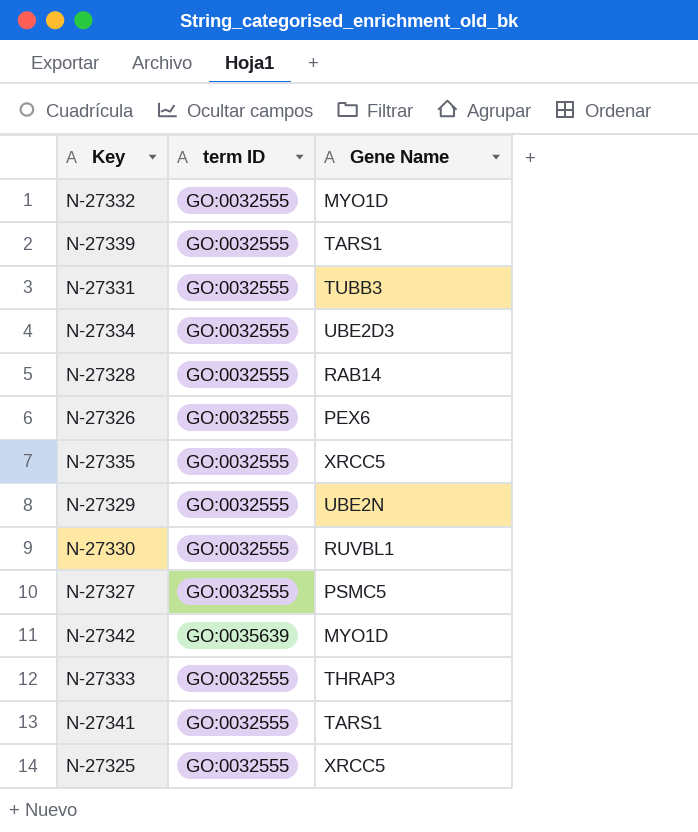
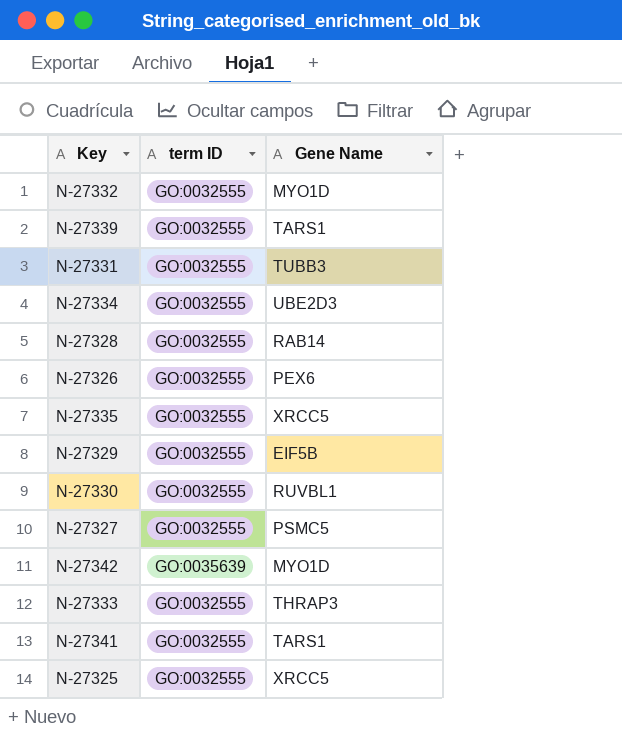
N-27329 | Gene Name: UBE2N -> EIF5B

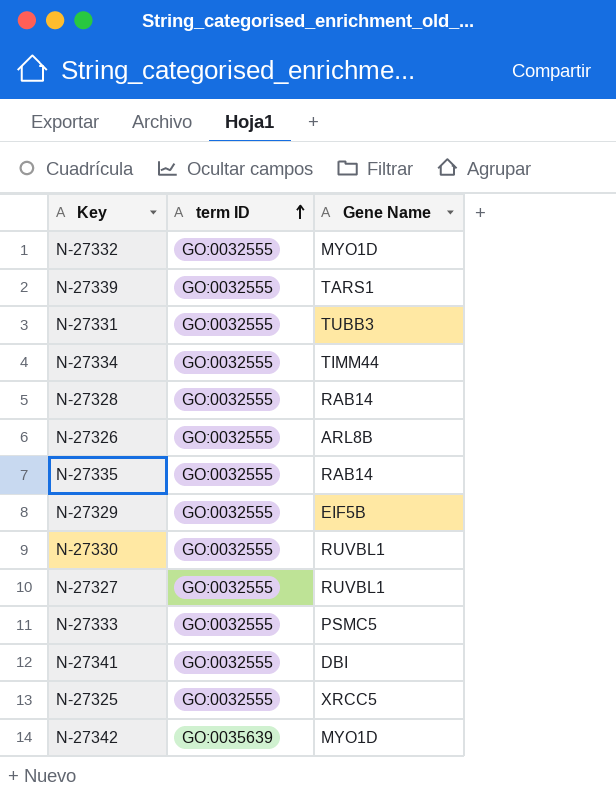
row order: none -> term ID ascending
N-27334 | Gene Name: UBE2D3 -> TIMM44
N-27326 | Gene Name: PEX6 -> ARL8B
N-27335 | Gene Name: XRCC5 -> RAB14
N-27327 | Gene Name: PSMC5 -> RUVBL1
N-27333 | Gene Name: THRAP3 -> PSMC5
N-27341 | Gene Name: TARS1 -> DBI

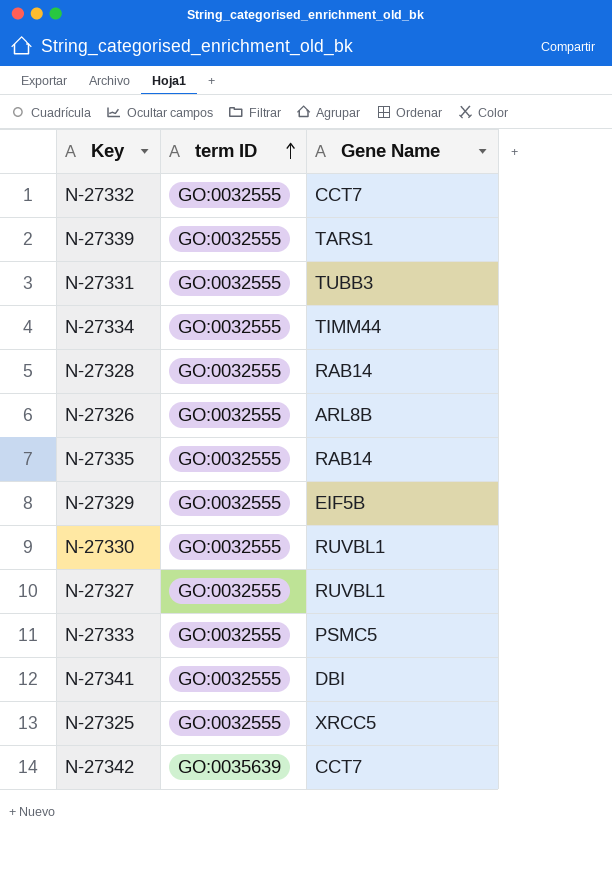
N-27332 | Gene Name: MYO1D -> CCT7
N-27342 | Gene Name: MYO1D -> CCT7

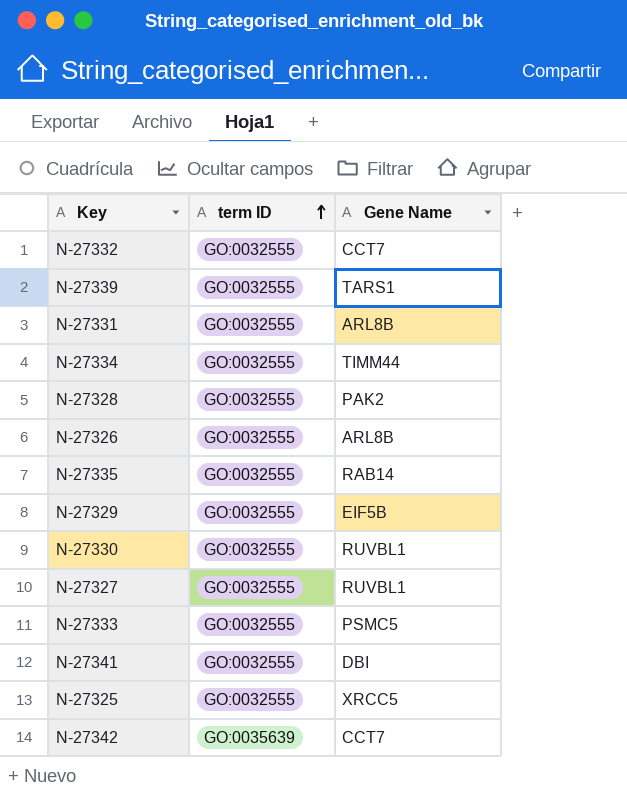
N-27331 | Gene Name: TUBB3 -> ARL8B
N-27328 | Gene Name: RAB14 -> PAK2

